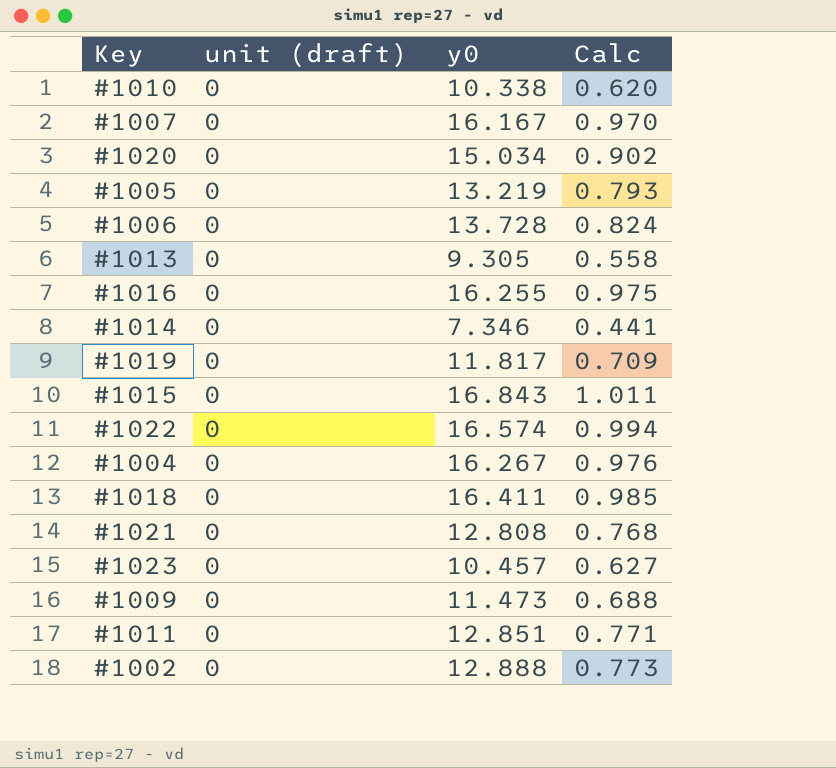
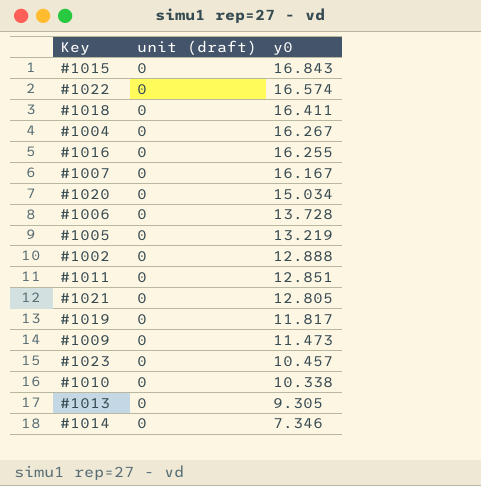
row order: none -> y0 descending
column Calc | formula: [y0] * 0.06 -> none
#1021 | y0: 12.808 -> 12.805

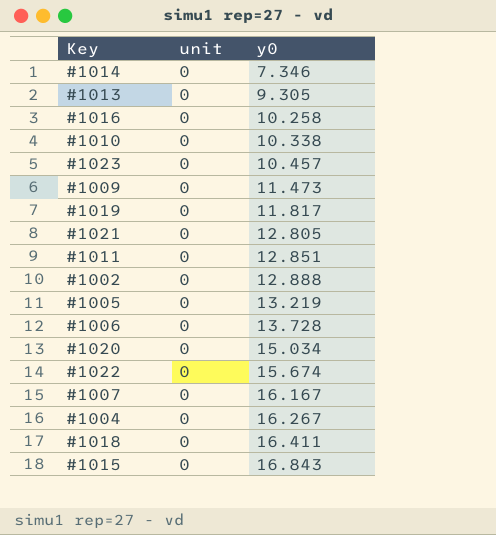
row order: y0 descending -> y0 ascending
column name: unit (draft) -> unit
#1016 | y0: 16.255 -> 10.258
#1022 | y0: 16.574 -> 15.674

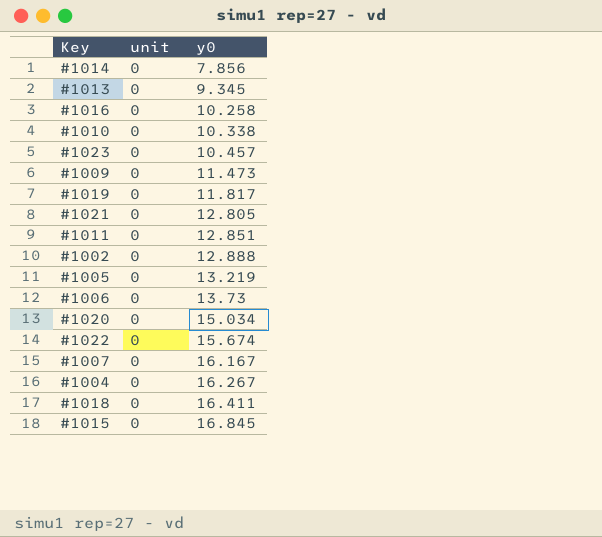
#1014 | y0: 7.346 -> 7.856
#1013 | y0: 9.305 -> 9.345
#1006 | y0: 13.728 -> 13.73
#1015 | y0: 16.843 -> 16.845

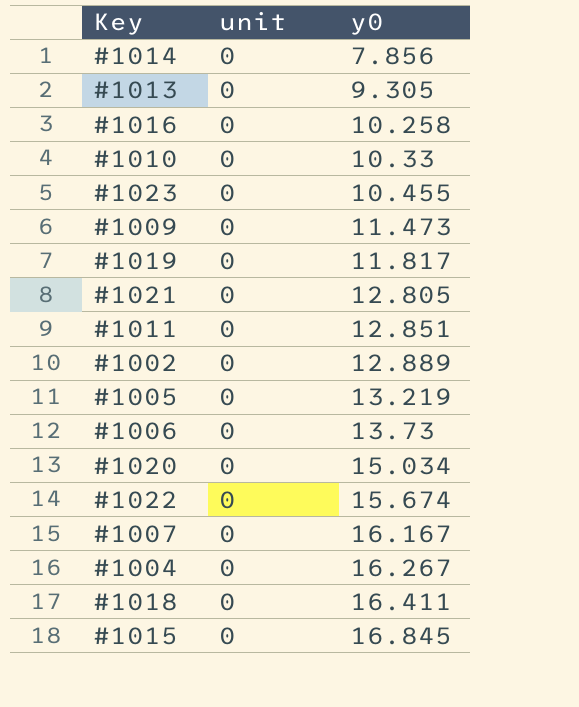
#1013 | y0: 9.345 -> 9.305
#1010 | y0: 10.338 -> 10.33
#1023 | y0: 10.457 -> 10.455
#1002 | y0: 12.888 -> 12.889

